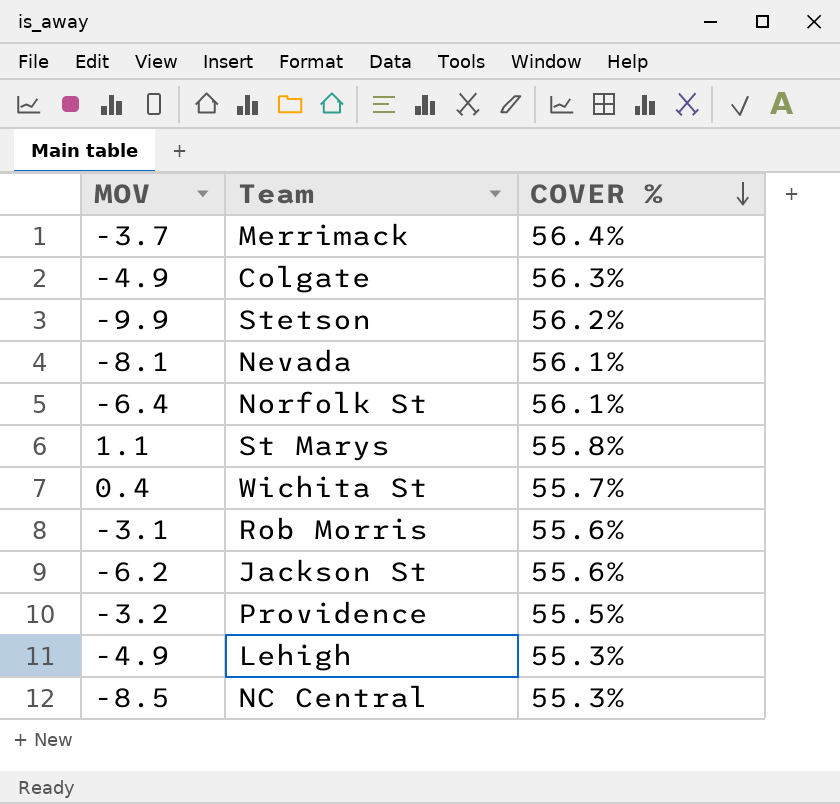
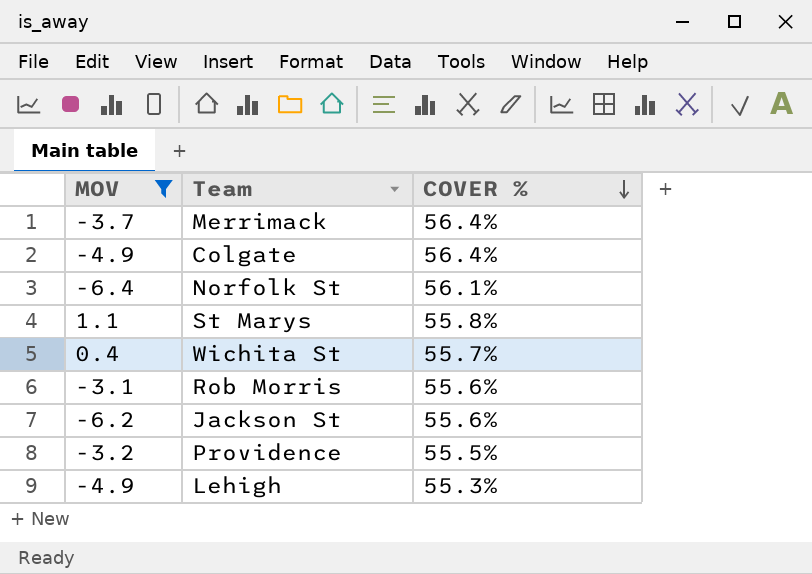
filter: none -> MOV >= -6.4
Colgate | COVER %: 56.3% -> 56.4%

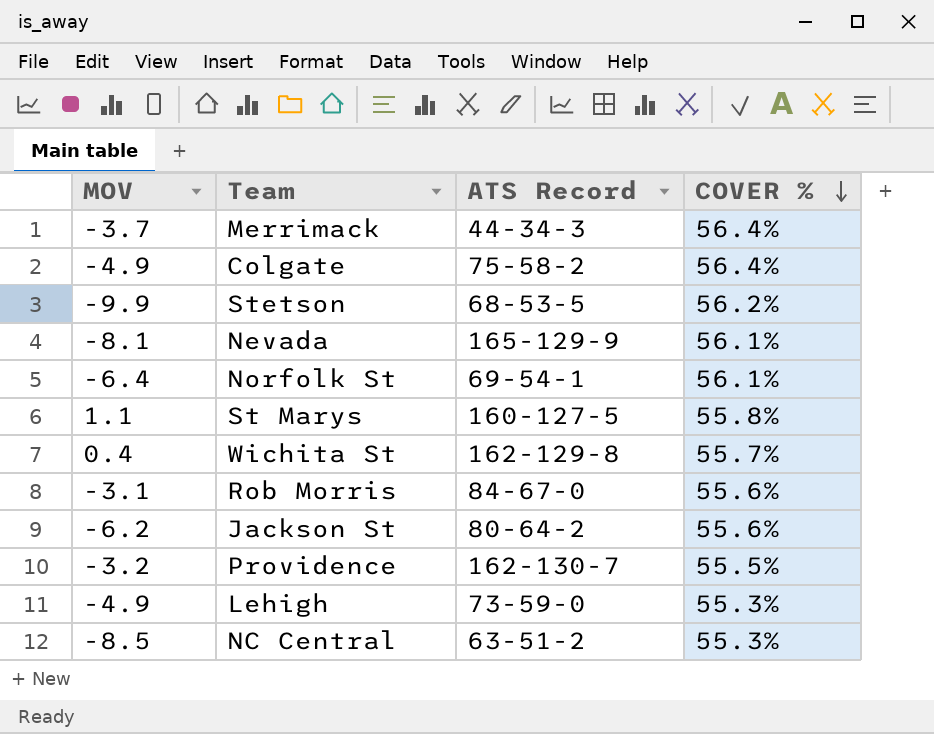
filter: MOV >= -6.4 -> none
column ATS Record | position: none -> 3

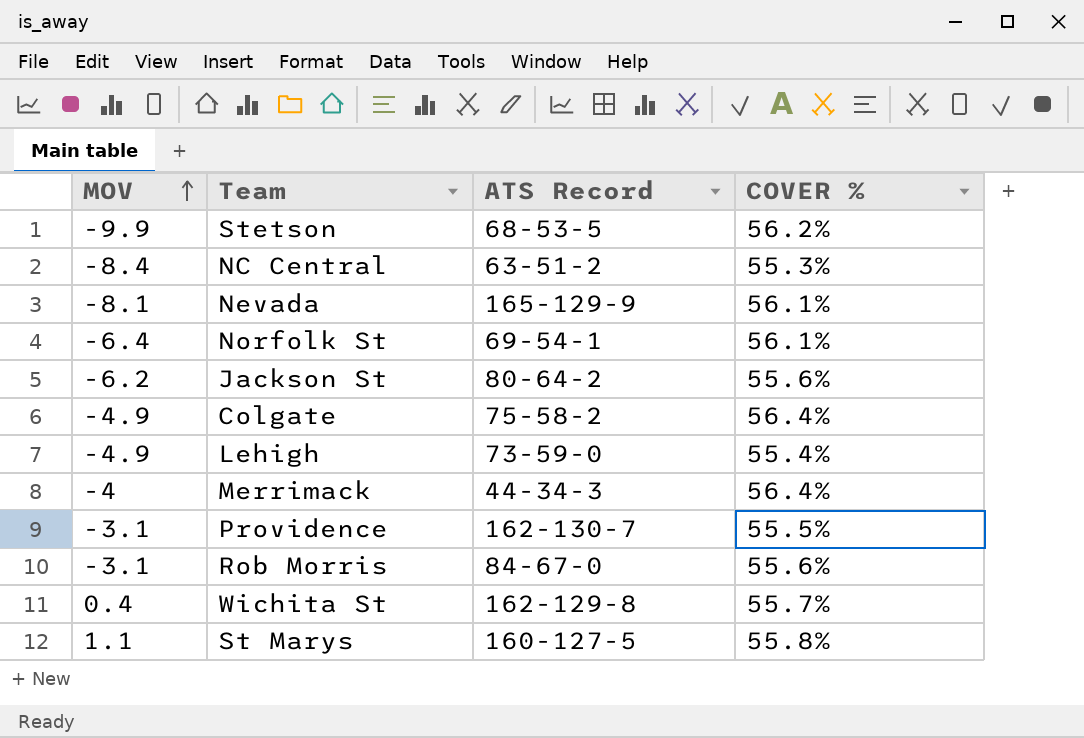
row order: COVER % descending -> MOV ascending
NC Central | MOV: -8.5 -> -8.4
Lehigh | COVER %: 55.3% -> 55.4%
Merrimack | MOV: -3.7 -> -4
Providence | MOV: -3.2 -> -3.1

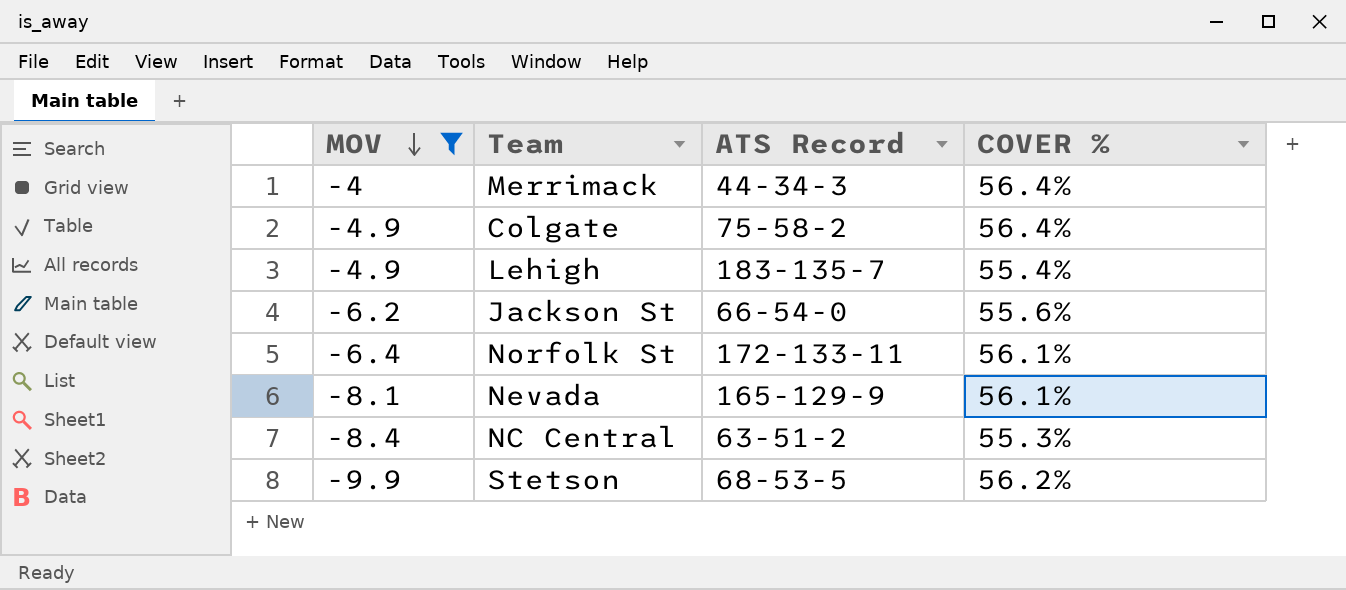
filter: none -> MOV <= -4
row order: MOV ascending -> MOV descending
Lehigh | ATS Record: 73-59-0 -> 183-135-7
Jackson St | ATS Record: 80-64-2 -> 66-54-0
Norfolk St | ATS Record: 69-54-1 -> 172-133-11

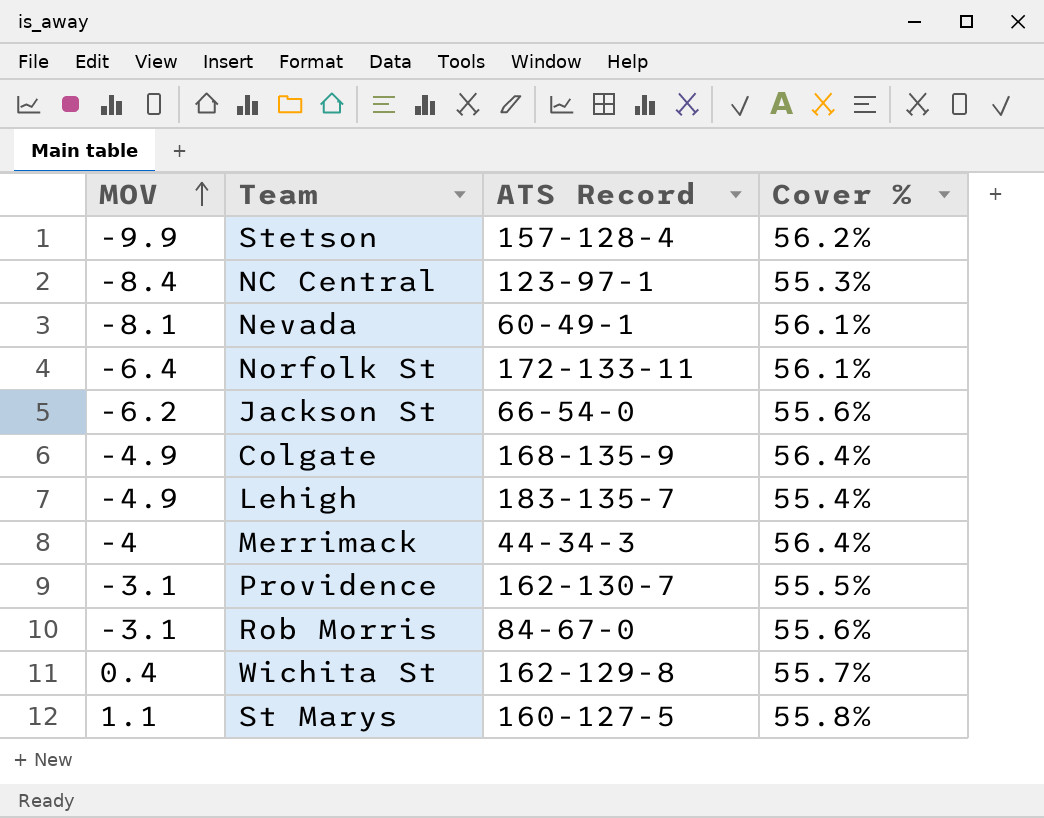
filter: MOV <= -4 -> none
row order: MOV descending -> MOV ascending
column name: COVER % -> Cover %
Stetson | ATS Record: 68-53-5 -> 157-128-4
NC Central | ATS Record: 63-51-2 -> 123-97-1
Nevada | ATS Record: 165-129-9 -> 60-49-1
Colgate | ATS Record: 75-58-2 -> 168-135-9

